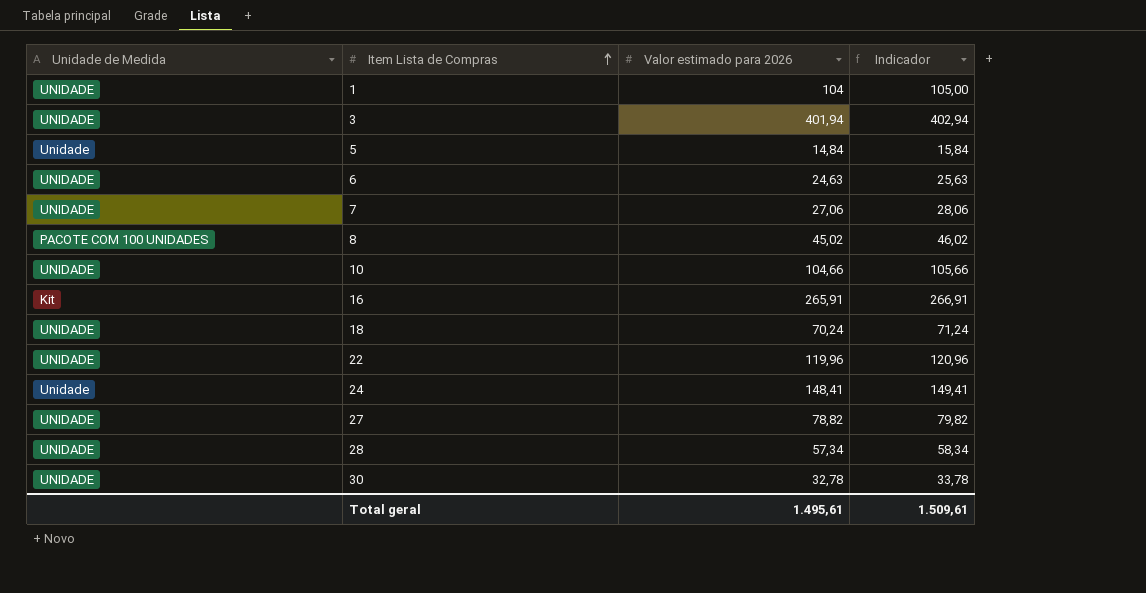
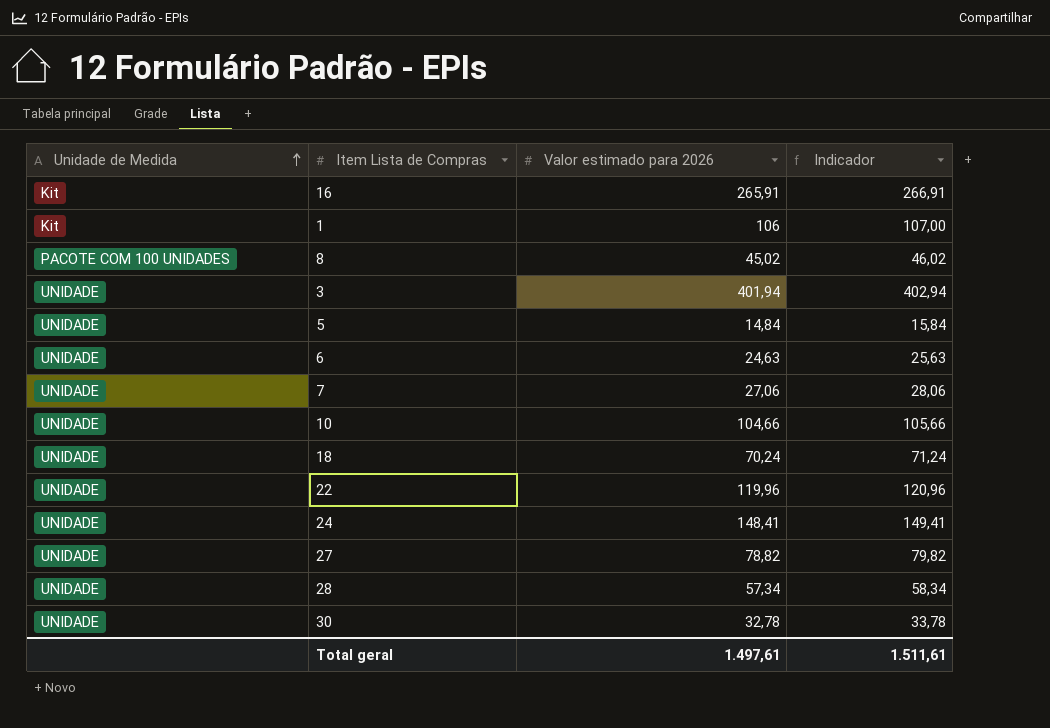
row order: Item Lista de Compras ascending -> Unidade de Medida ascending
1 | Unidade de Medida: UNIDADE -> Kit
1 | Valor estimado para 2026: 104 -> 106
1 | Indicador: 105,00 -> 107,00
5 | Unidade de Medida: Unidade -> UNIDADE
24 | Unidade de Medida: Unidade -> UNIDADE
Total geral | Valor estimado para 2026: 1.495,61 -> 1.497,61
Total geral | Indicador: 1.509,61 -> 1.511,61

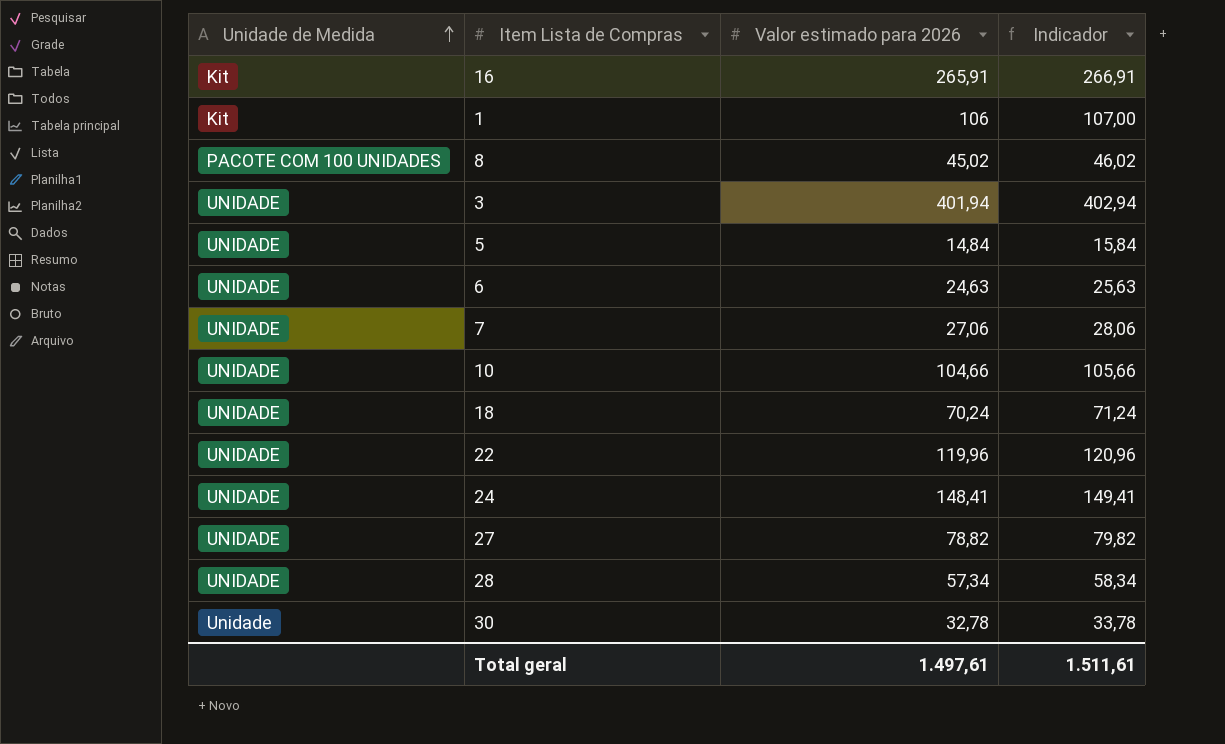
30 | Unidade de Medida: UNIDADE -> Unidade

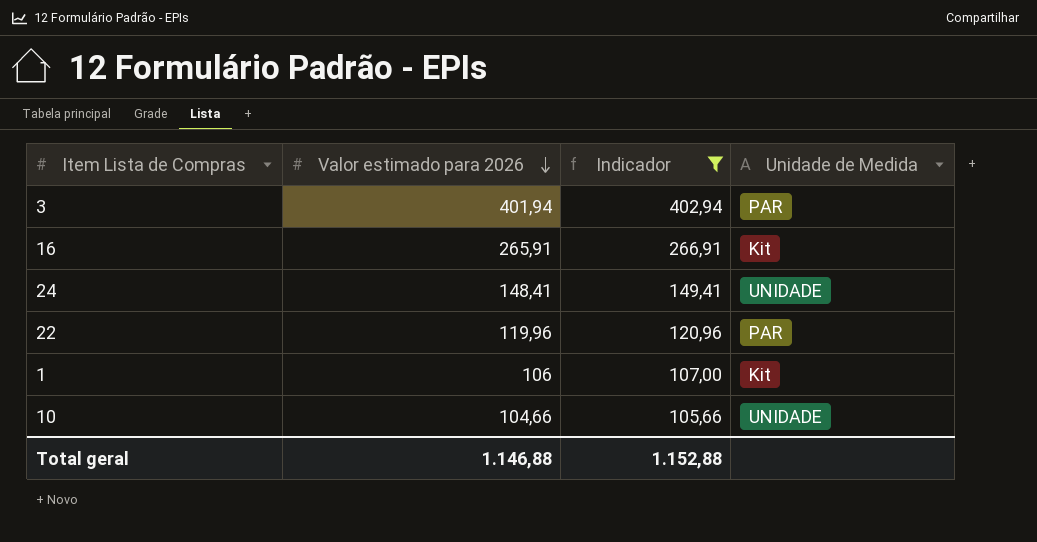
filter: none -> Indicador >= 105,66
row order: Unidade de Medida ascending -> Valor estimado para 2026 descending
column Unidade de Medida | position: 1 -> 4
3 | Unidade de Medida: UNIDADE -> PAR
22 | Unidade de Medida: UNIDADE -> PAR
Total geral | Valor estimado para 2026: 1.497,61 -> 1.146,88
Total geral | Indicador: 1.511,61 -> 1.152,88

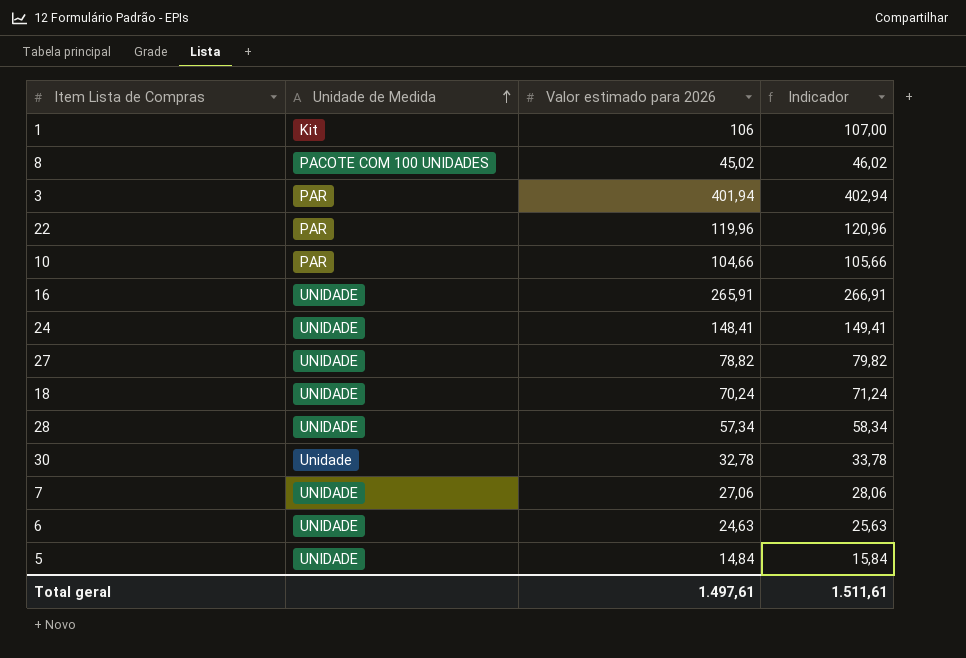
filter: Indicador >= 105,66 -> none
row order: Valor estimado para 2026 descending -> Unidade de Medida ascending
column Unidade de Medida | position: 4 -> 2
10 | Unidade de Medida: UNIDADE -> PAR
16 | Unidade de Medida: Kit -> UNIDADE
Total geral | Valor estimado para 2026: 1.146,88 -> 1.497,61
Total geral | Indicador: 1.152,88 -> 1.511,61

